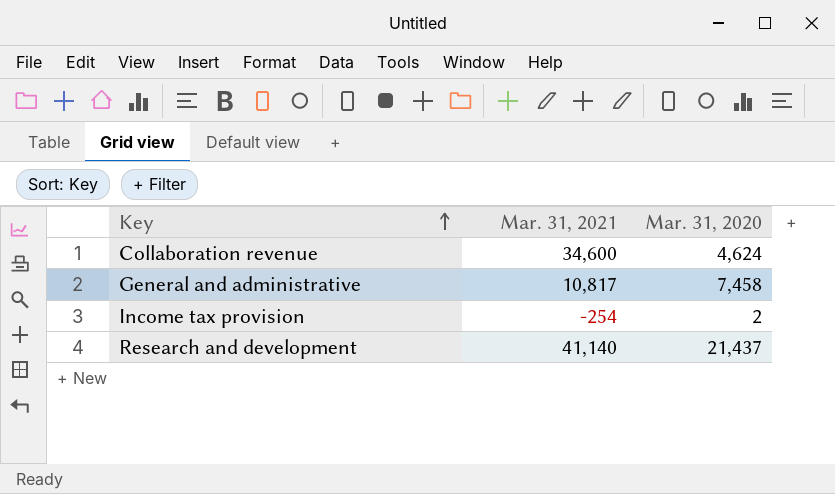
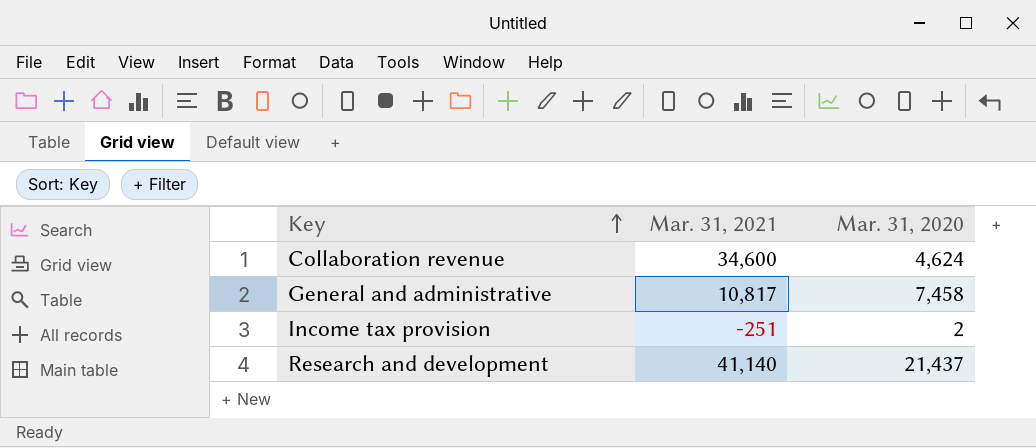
Income tax provision | Mar. 31, 2021: -254 -> -251

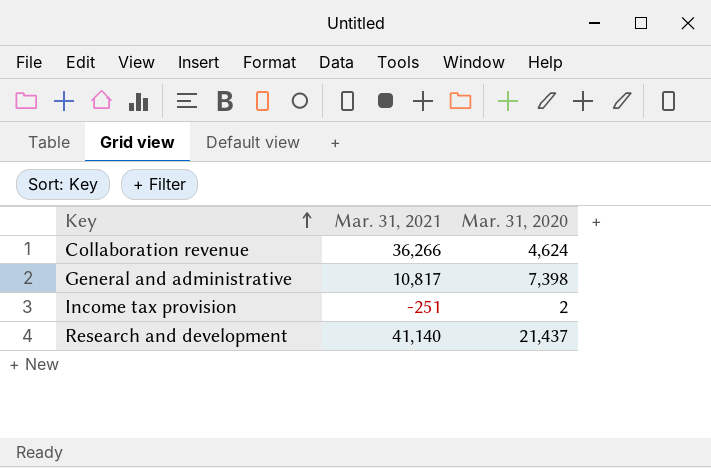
Collaboration revenue | Mar. 31, 2021: 34,600 -> 36,266
General and administrative | Mar. 31, 2020: 7,458 -> 7,398

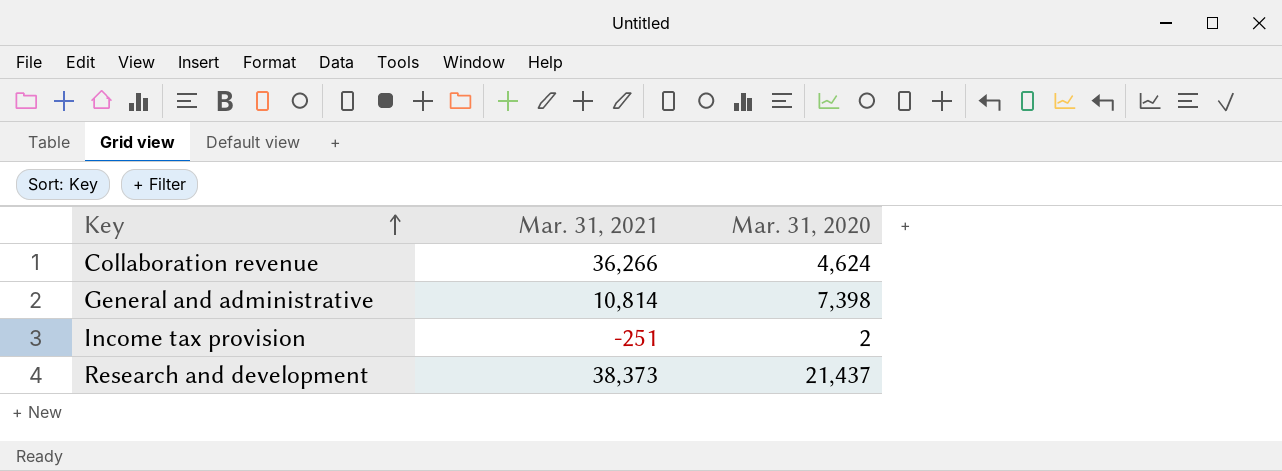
General and administrative | Mar. 31, 2021: 10,817 -> 10,814
Research and development | Mar. 31, 2021: 41,140 -> 38,373

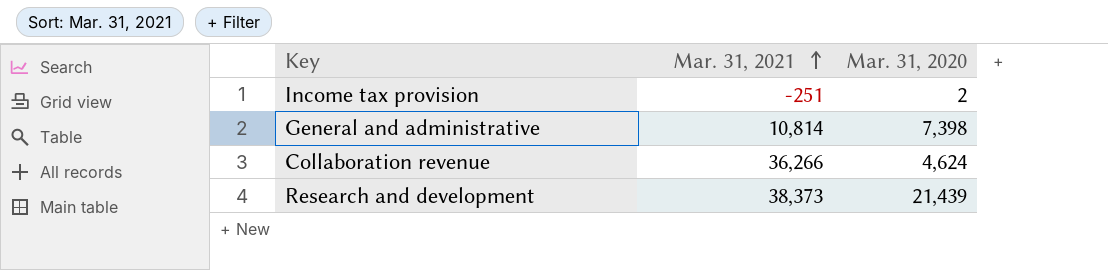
row order: Key ascending -> Mar. 31, 2021 ascending
Research and development | Mar. 31, 2020: 21,437 -> 21,439

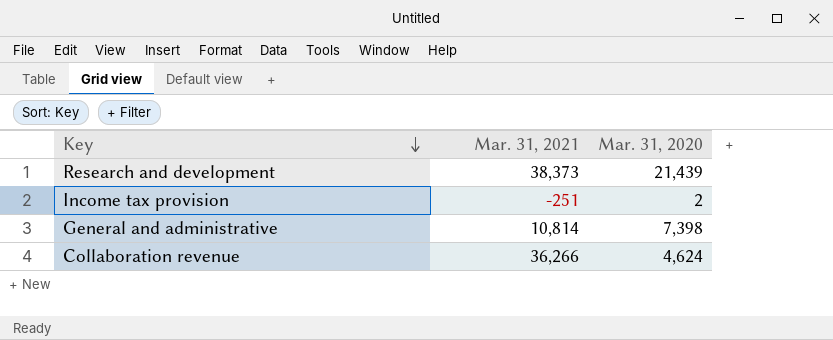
row order: Mar. 31, 2021 ascending -> Key descending

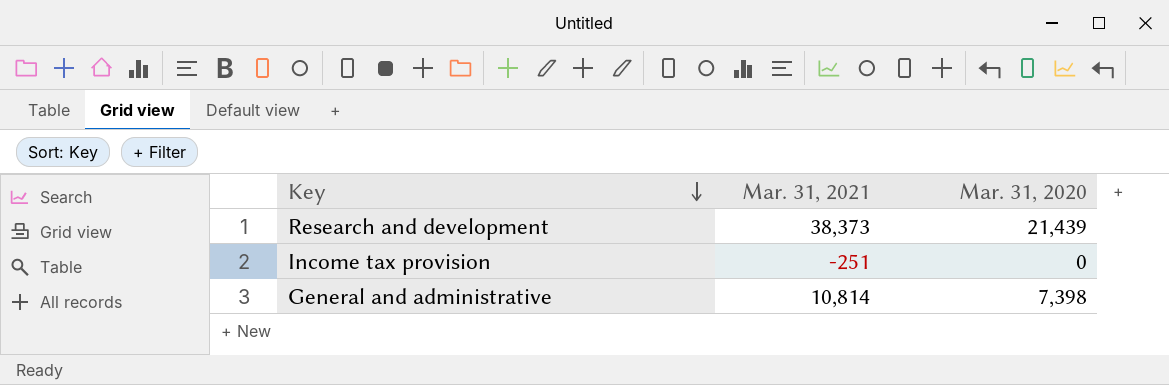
row Collaboration revenue: 36,266 | 4,624 -> none
Income tax provision | Mar. 31, 2020: 2 -> 0

